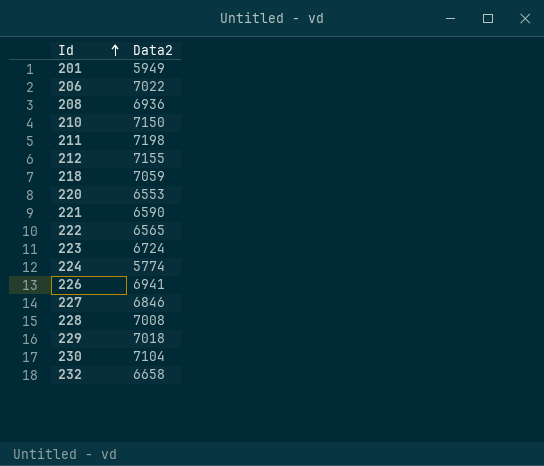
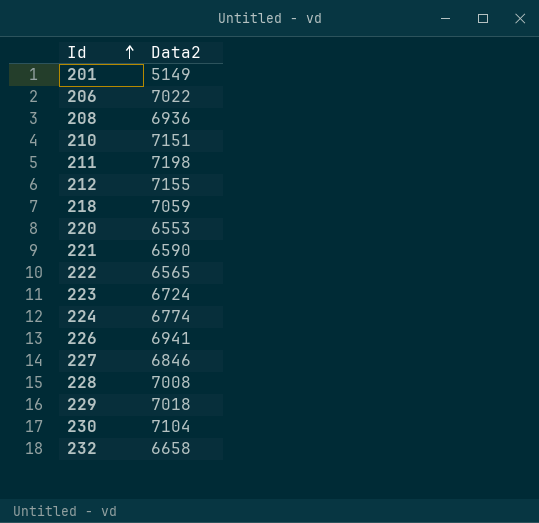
201 | Data2: 5949 -> 5149
210 | Data2: 7150 -> 7151
224 | Data2: 5774 -> 6774

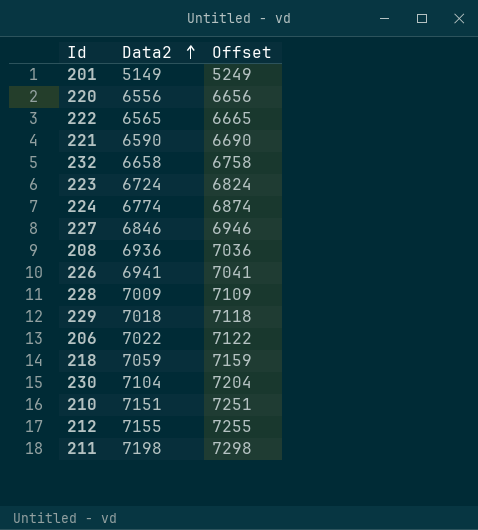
row order: Id ascending -> Data2 ascending
column Offset | formula: none -> [Data2] + 100
220 | Data2: 6553 -> 6556
228 | Data2: 7008 -> 7009

